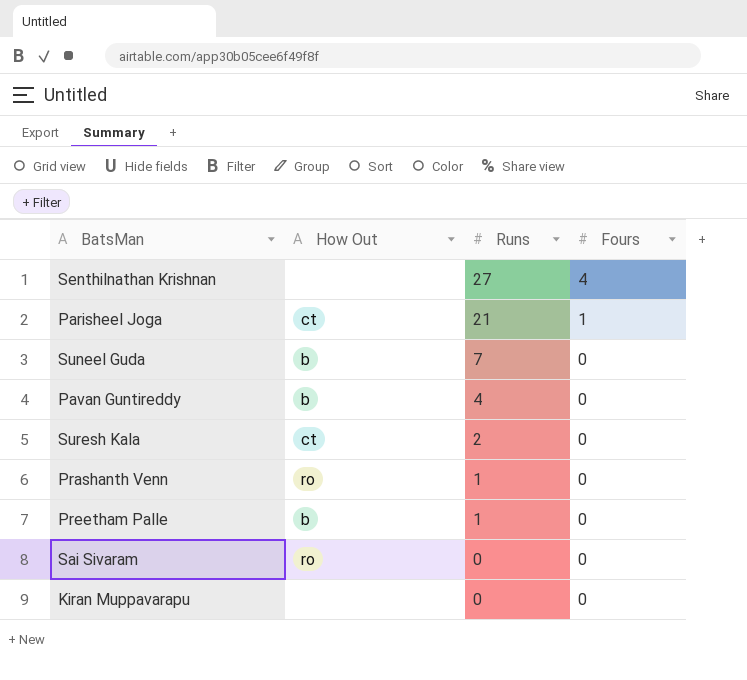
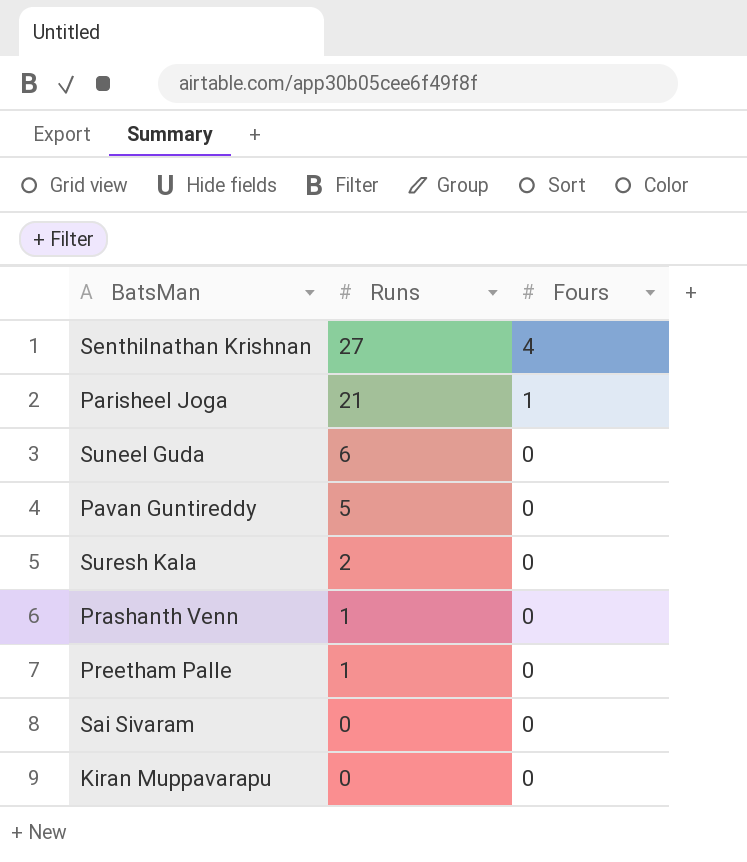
column How Out | position: 2 -> none
Suneel Guda | Runs: 7 -> 6
Pavan Guntireddy | Runs: 4 -> 5

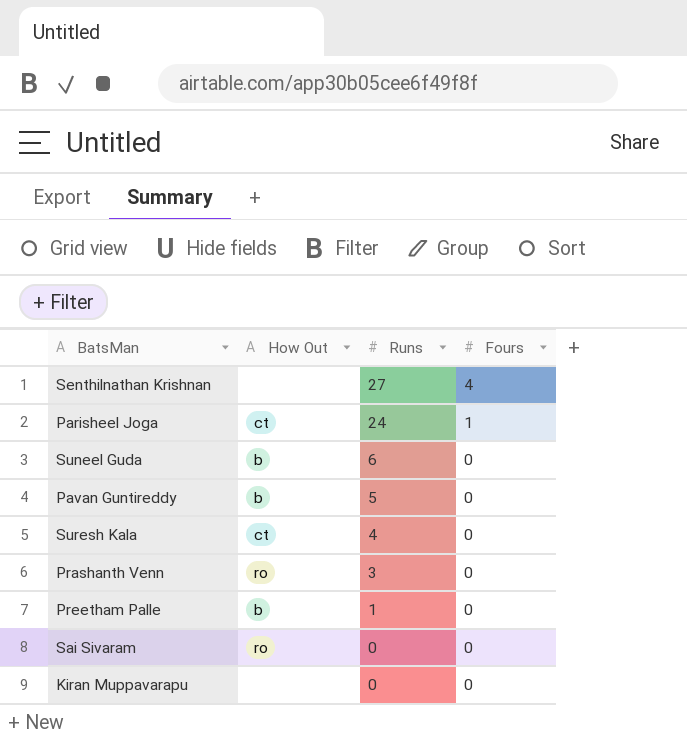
column How Out | position: none -> 2
Parisheel Joga | Runs: 21 -> 24
Suresh Kala | Runs: 2 -> 4
Prashanth Venn | Runs: 1 -> 3

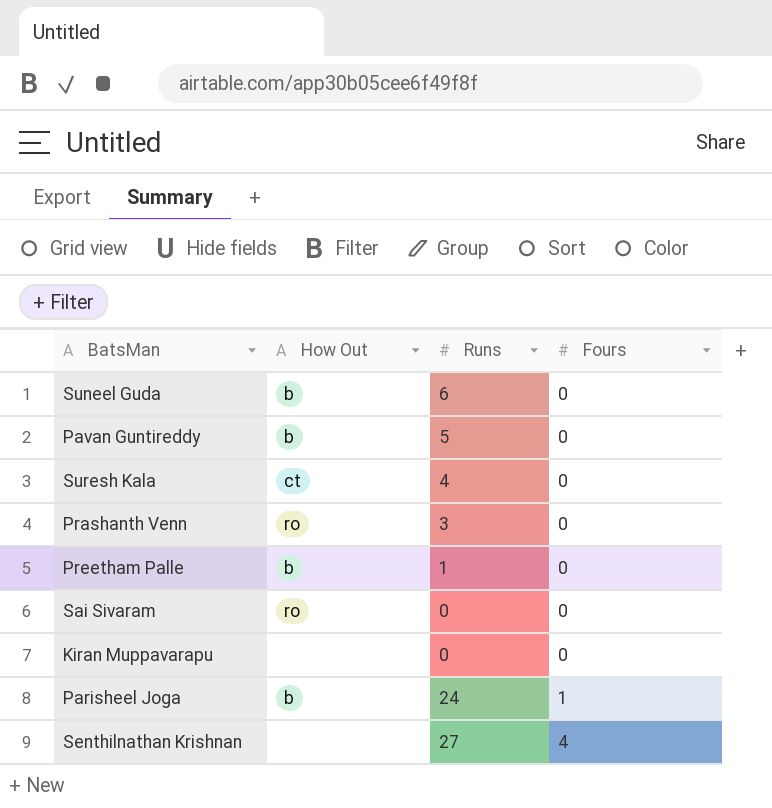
row order: Runs descending -> Fours ascending
Parisheel Joga | How Out: ct -> b

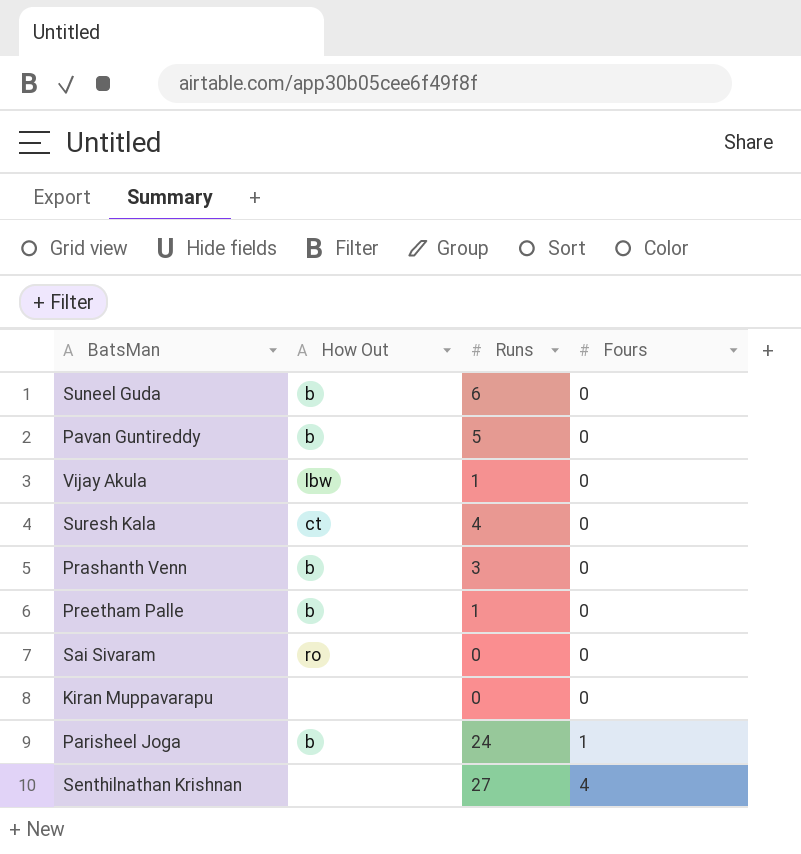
row Vijay Akula: none -> lbw | 1 | 0
Prashanth Venn | How Out: ro -> b

